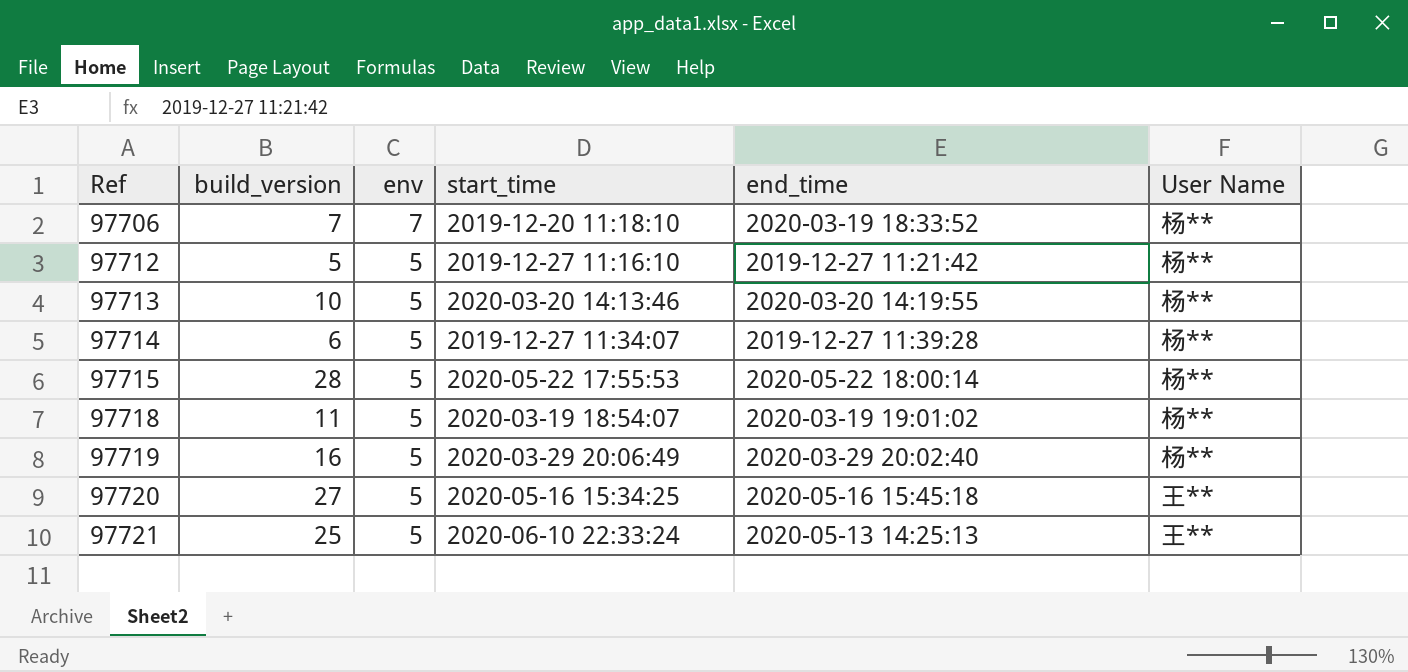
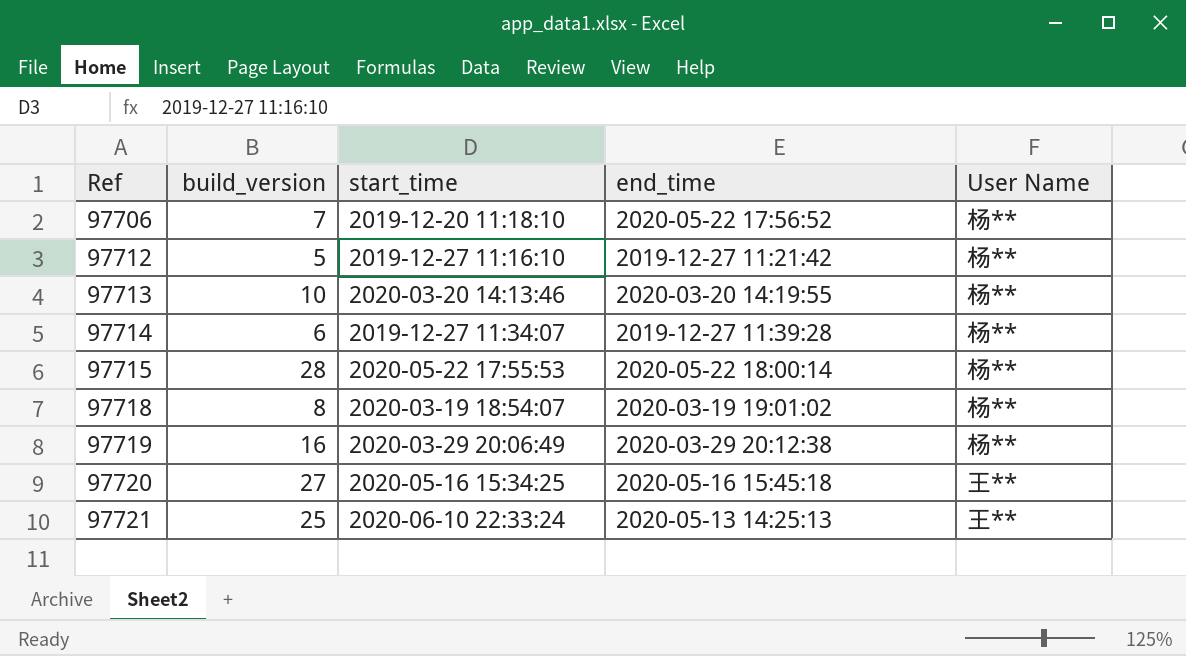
column env | position: 3 -> none
97706 | end_time: 2020-03-19 18:33:52 -> 2020-05-22 17:56:52
97718 | build_version: 11 -> 8
97719 | end_time: 2020-03-29 20:02:40 -> 2020-03-29 20:12:38

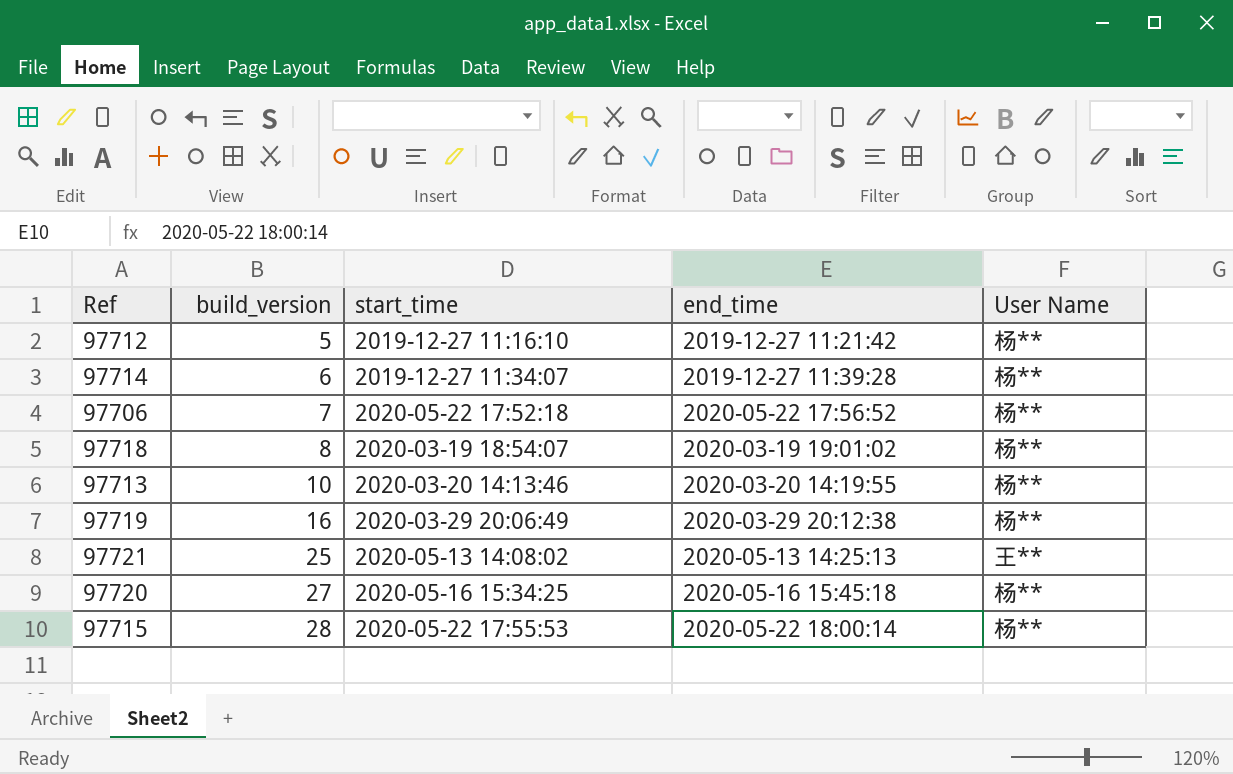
row order: Ref ascending -> build_version ascending
97706 | start_time: 2019-12-20 11:18:10 -> 2020-05-22 17:52:18
97721 | start_time: 2020-06-10 22:33:24 -> 2020-05-13 14:08:02
97720 | User Name: 王** -> 杨**

